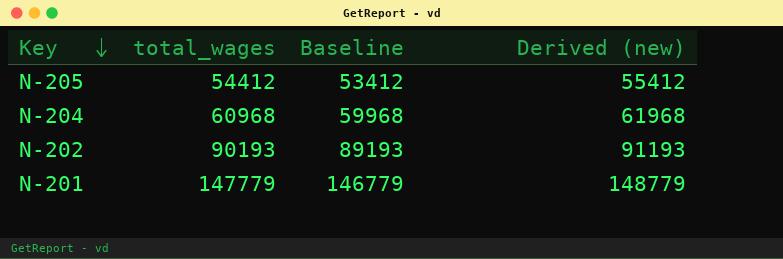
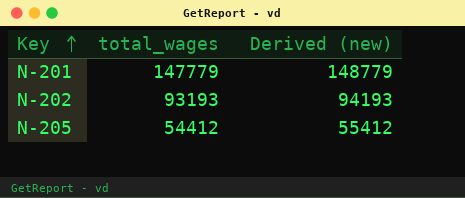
row order: Key descending -> Key ascending
column Baseline | formula: [total_wages] - 1000 -> none
row N-204: 60968 | 59968 | 61968 -> none
N-202 | total_wages: 90193 -> 93193
N-202 | Derived (new): 91193 -> 94193

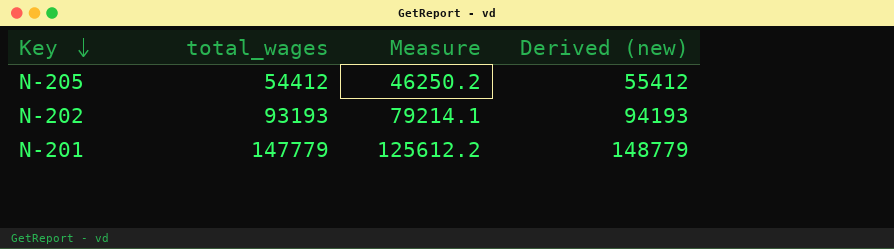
row order: Key ascending -> Key descending
column Measure | formula: none -> [total_wages] * 0.85

